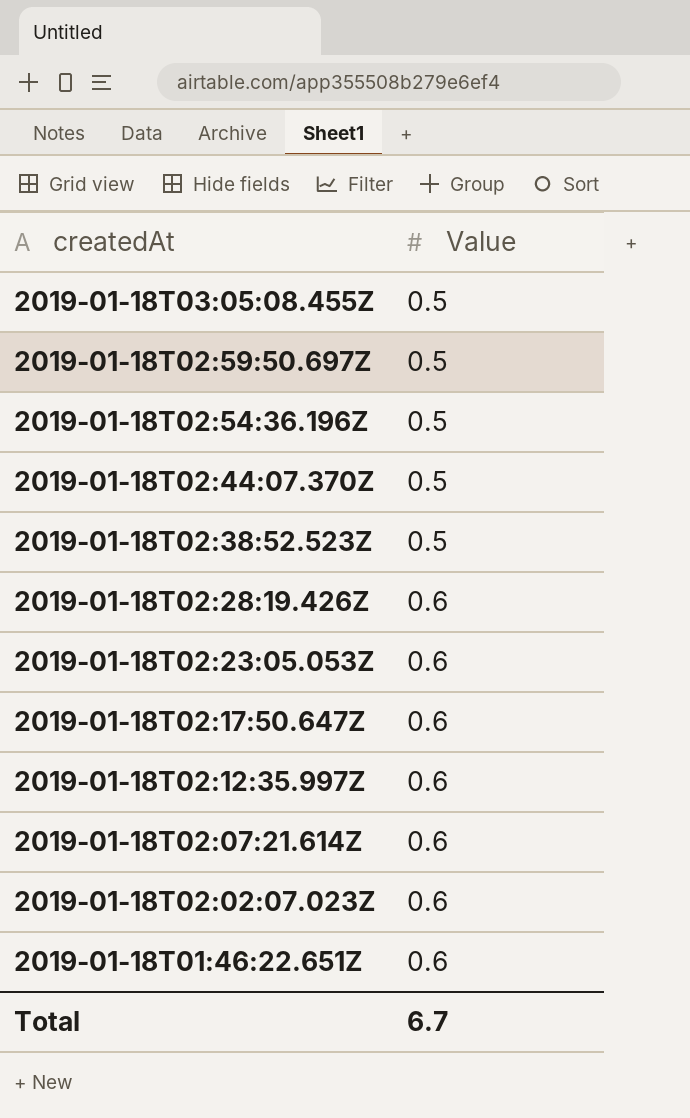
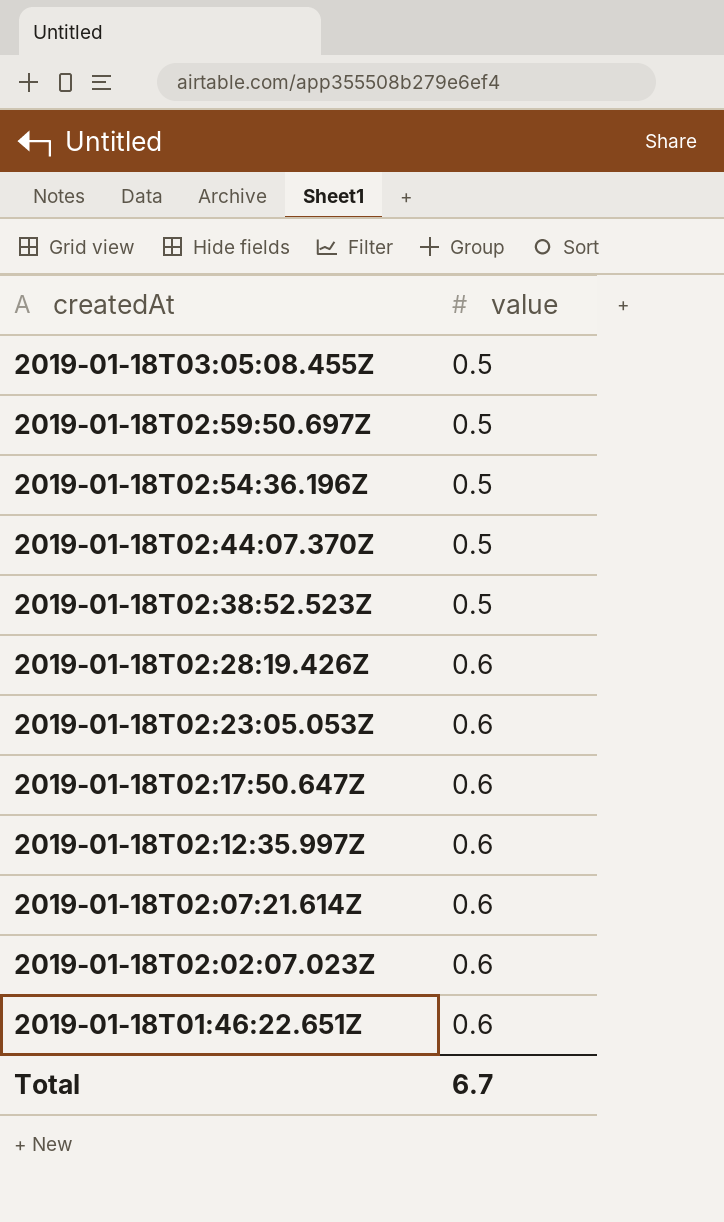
column name: Value -> value

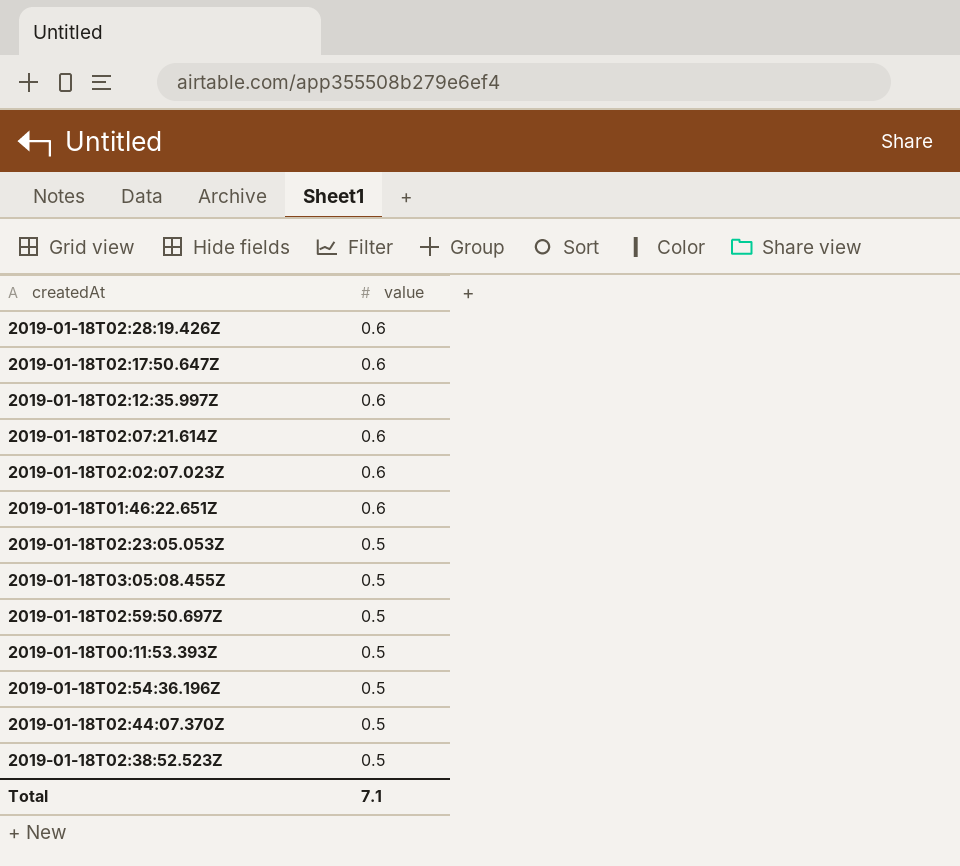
row order: createdAt descending -> value descending
2019-01-18T02:23:05.053Z | value: 0.6 -> 0.5
row 2019-01-18T00:11:53.393Z: none -> 0.5
Total | value: 6.7 -> 7.1

